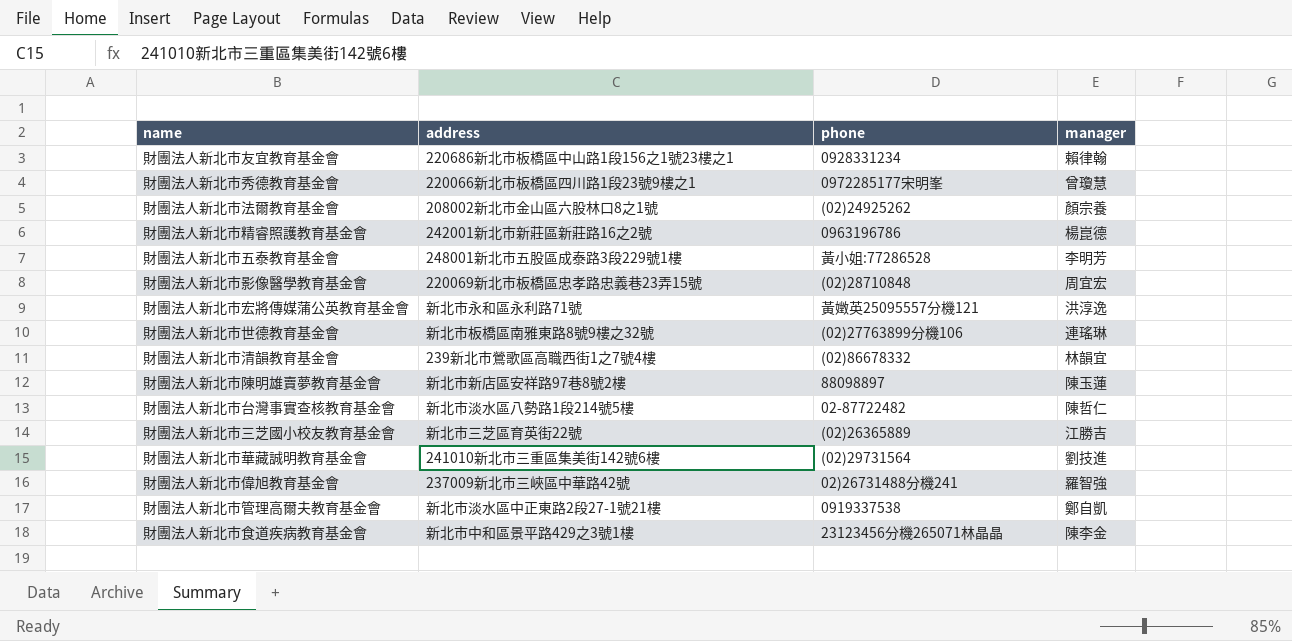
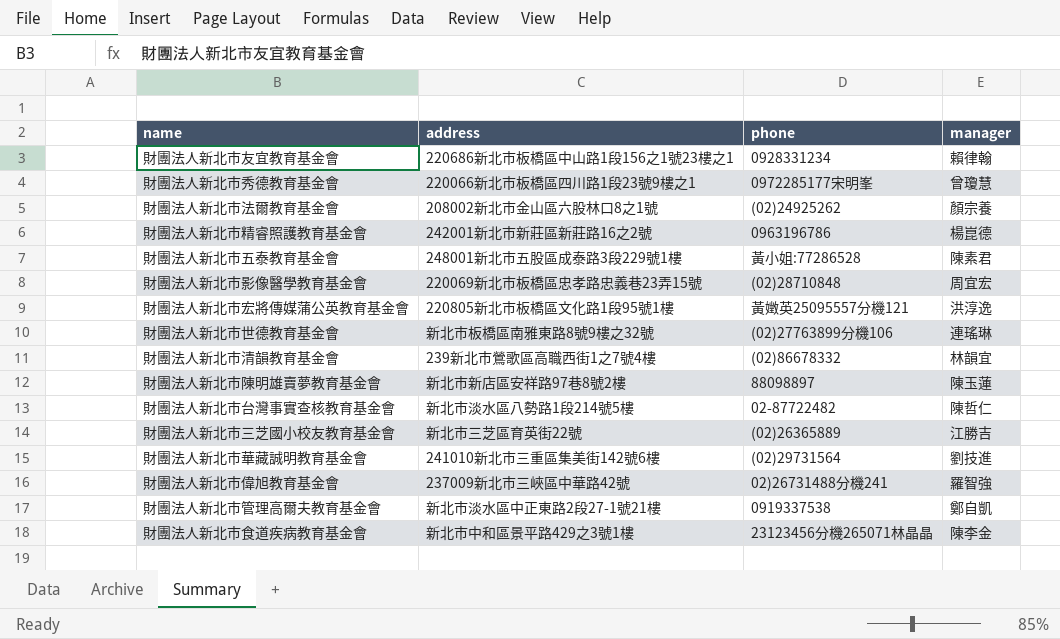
財團法人新北市五泰教育基金會 | manager: 李明芳 -> 陳素君
財團法人新北市宏將傳媒蒲公英教育基金會 | address: 新北市永和區永利路71號 -> 220805新北市板橋區文化路1段95號1樓

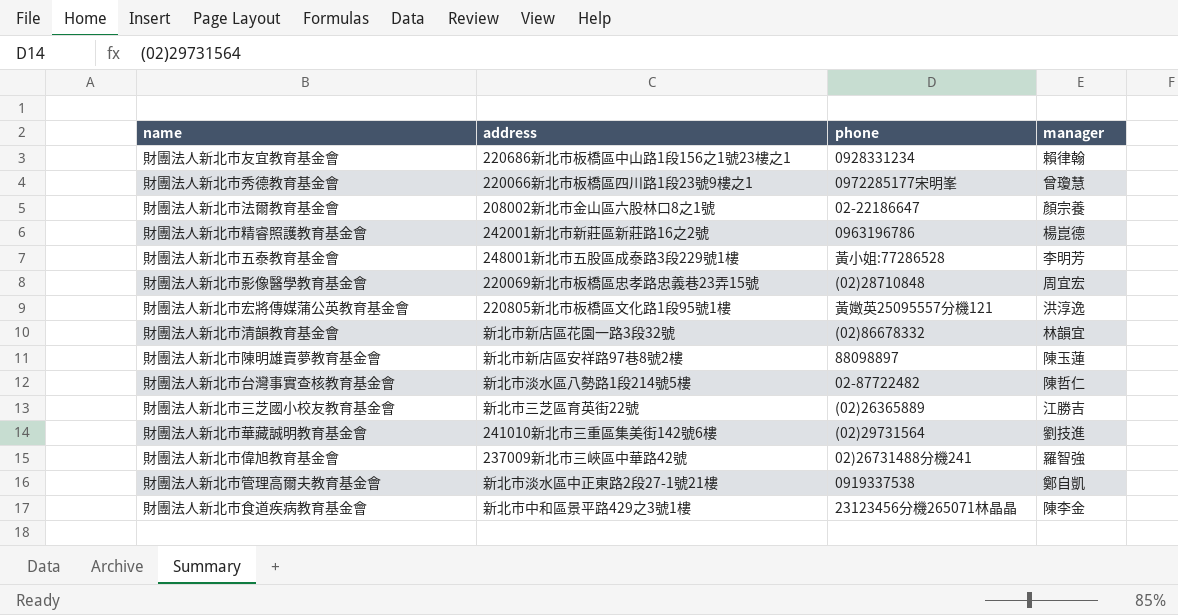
row 財團法人新北市世德教育基金會: 新北市板橋區南雅東路8號9樓之32號 | (02)27763899分機106 | 連瑤琳 -> none
財團法人新北市法爾教育基金會 | phone: (02)24925262 -> 02-22186647
財團法人新北市五泰教育基金會 | manager: 陳素君 -> 李明芳
財團法人新北市清韻教育基金會 | address: 239新北市鶯歌區高職西街1之7號4樓 -> 新北市新店區花園一路3段32號

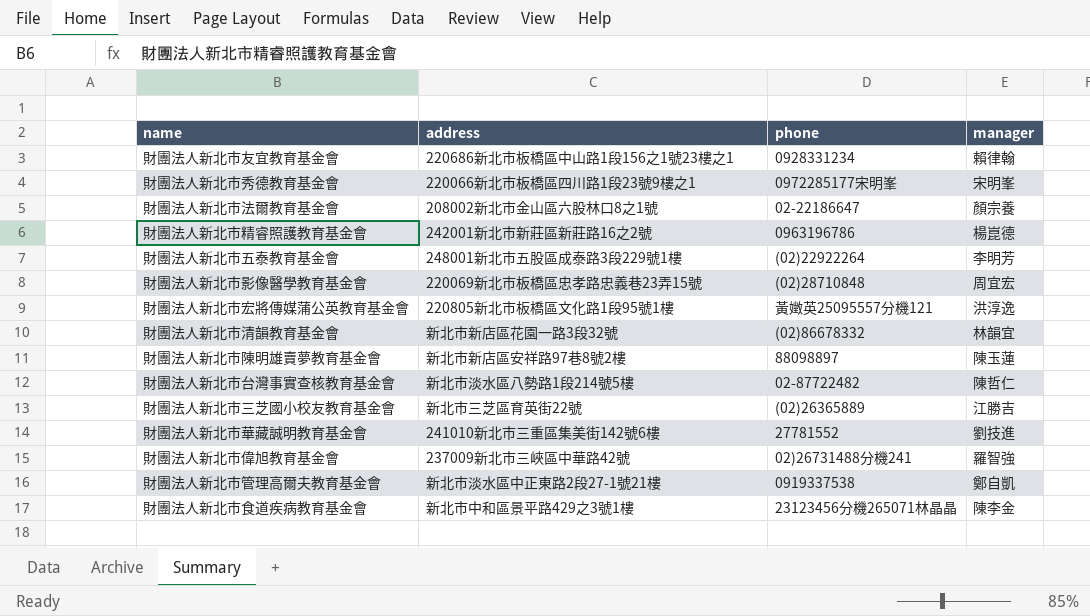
財團法人新北市秀德教育基金會 | manager: 曾瓊慧 -> 宋明峯
財團法人新北市五泰教育基金會 | phone: 黃小姐:77286528 -> (02)22922264
財團法人新北市華藏誠明教育基金會 | phone: (02)29731564 -> 27781552

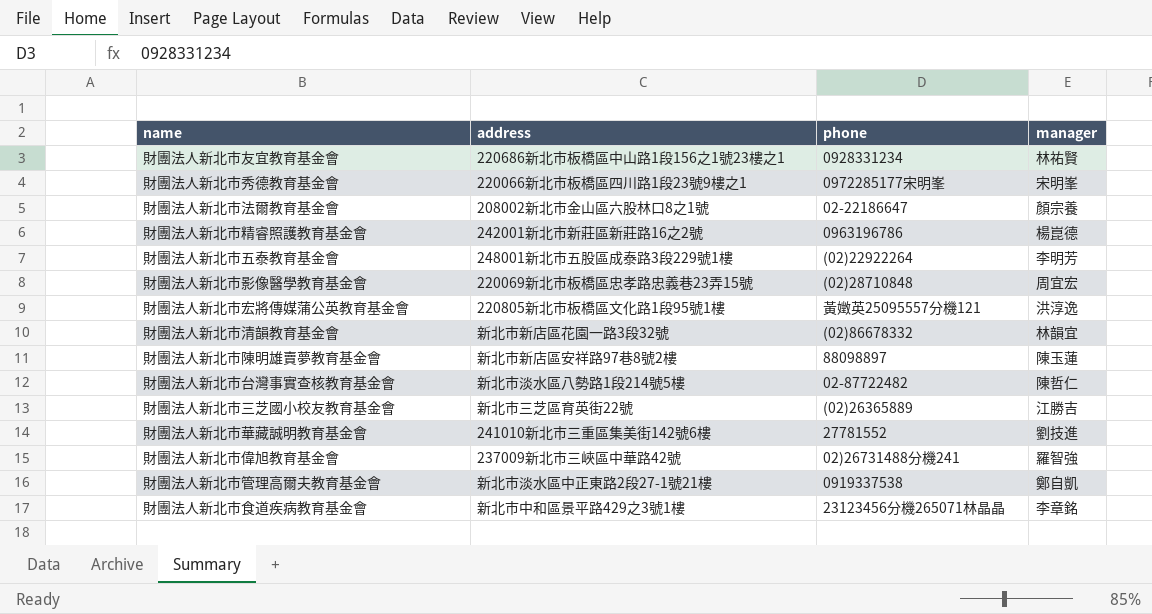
財團法人新北市友宜教育基金會 | manager: 賴律翰 -> 林祐賢
財團法人新北市食道疾病教育基金會 | manager: 陳李金 -> 李章銘

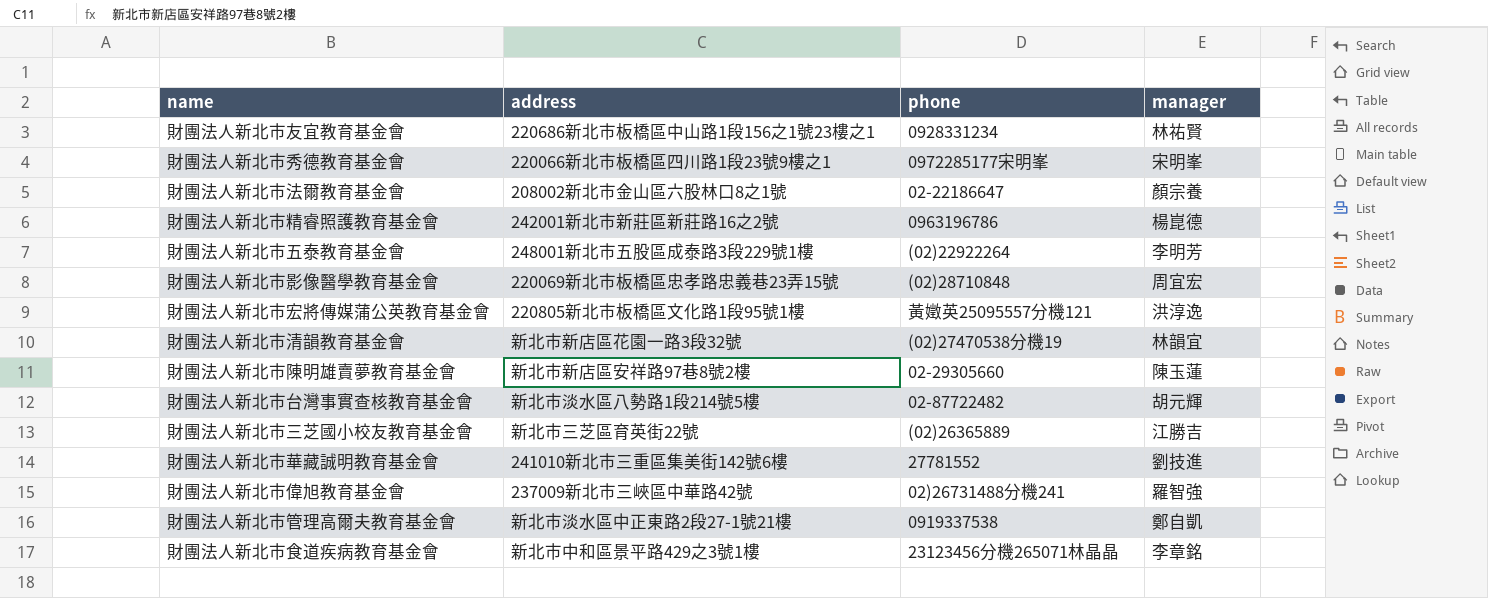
財團法人新北市清韻教育基金會 | phone: (02)86678332 -> (02)27470538分機19
財團法人新北市陳明雄賣夢教育基金會 | phone: 88098897 -> 02-29305660
財團法人新北市台灣事實查核教育基金會 | manager: 陳哲仁 -> 胡元輝

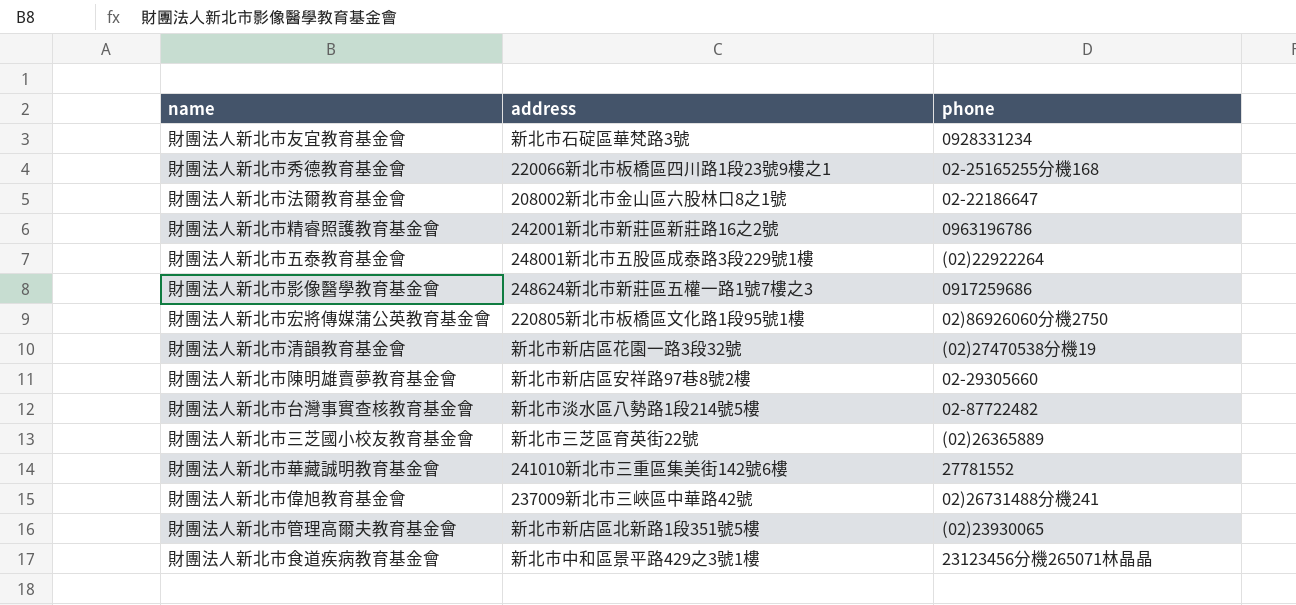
column manager | position: 4 -> none
財團法人新北市友宜教育基金會 | address: 220686新北市板橋區中山路1段156之1號23樓之1 -> 新北市石碇區華梵路3號
財團法人新北市秀德教育基金會 | phone: 0972285177宋明峯 -> 02-25165255分機168
財團法人新北市影像醫學教育基金會 | address: 220069新北市板橋區忠孝路忠義巷23弄15號 -> 248624新北市新莊區五權一路1號7樓之3
財團法人新北市影像醫學教育基金會 | phone: (02)28710848 -> 0917259686
財團法人新北市宏將傳媒蒲公英教育基金會 | phone: 黃嬍英25095557分機121 -> 02)86926060分機2750
財團法人新北市管理高爾夫教育基金會 | address: 新北市淡水區中正東路2段27-1號21樓 -> 新北市新店區北新路1段351號5樓
財團法人新北市管理高爾夫教育基金會 | phone: 0919337538 -> (02)23930065

